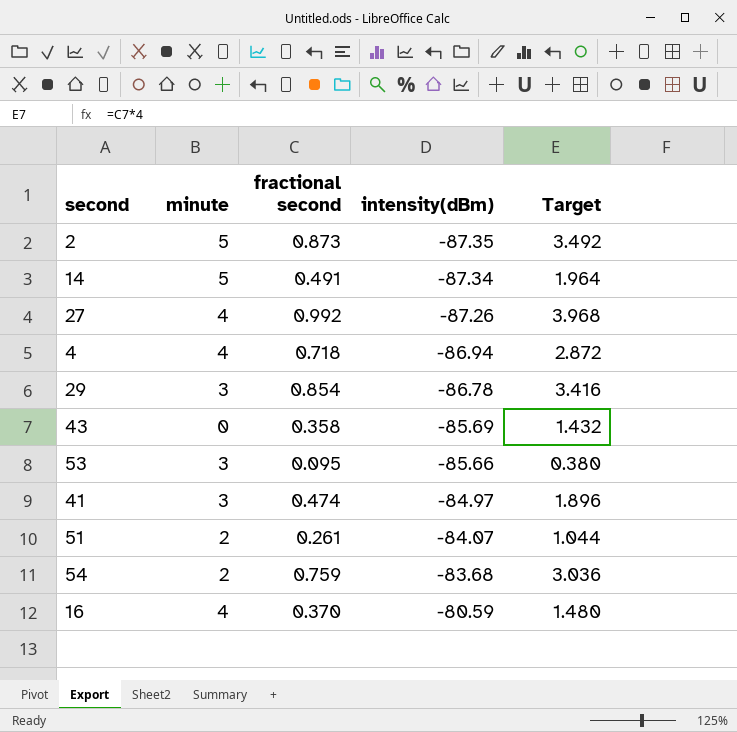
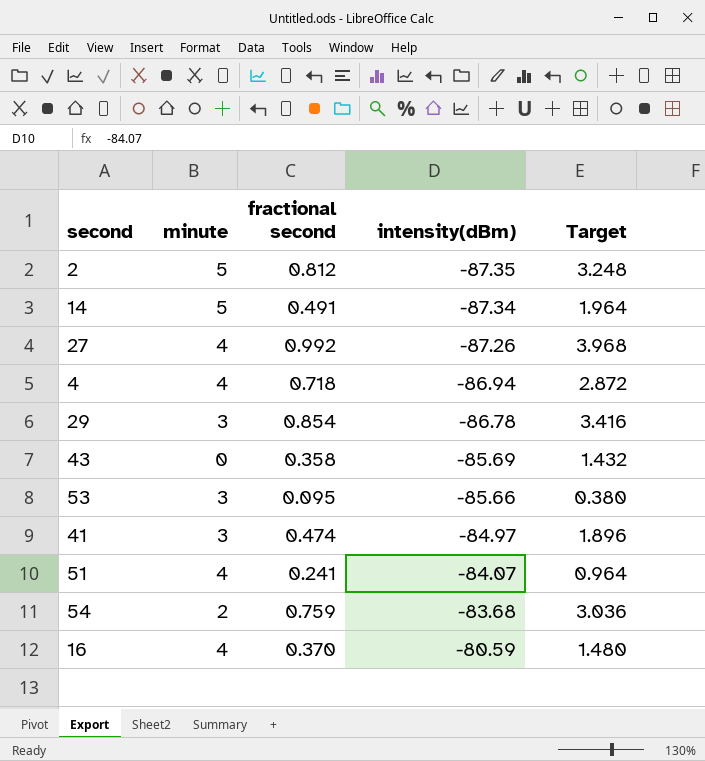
2 | fractional second: 0.873 -> 0.812
2 | Target: 3.492 -> 3.248
51 | minute: 2 -> 4
51 | fractional second: 0.261 -> 0.241
51 | Target: 1.044 -> 0.964

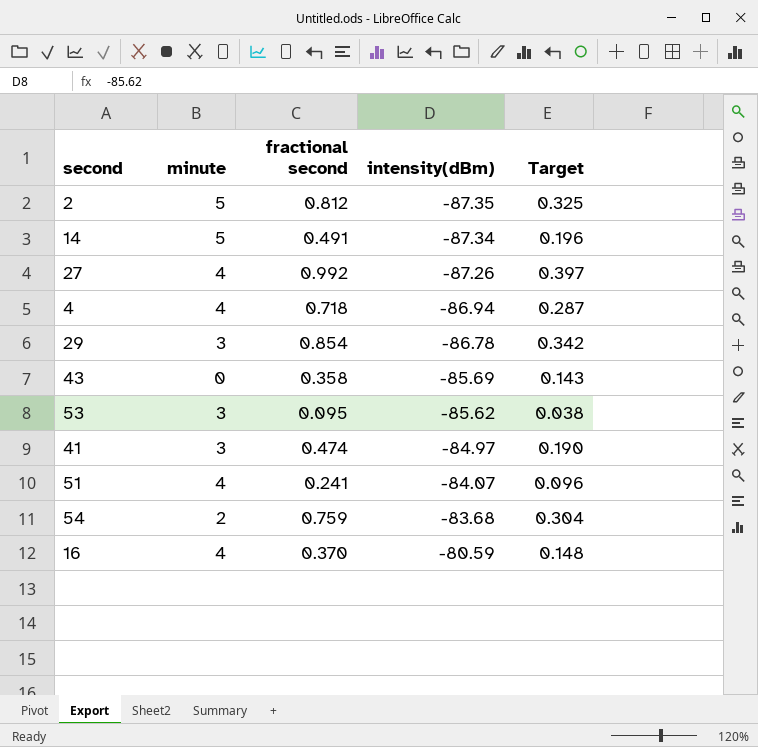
column Target | formula: [fractional second] * 4 -> [fractional second] * 0.4
53 | intensity(dBm): -85.66 -> -85.62

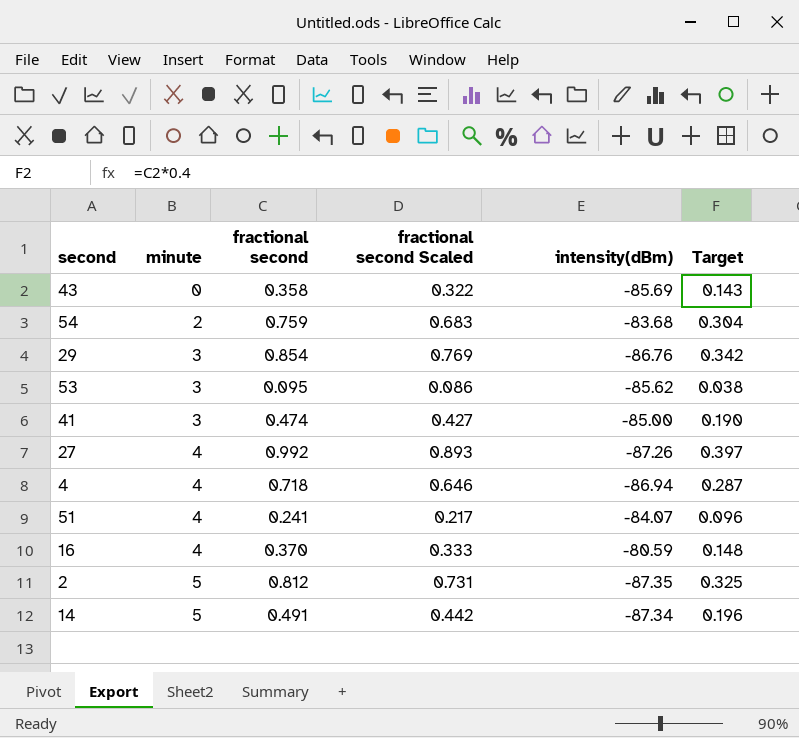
row order: intensity(dBm) ascending -> minute ascending
column fractional second Scaled | formula: none -> [fractional second] * 0.9
29 | intensity(dBm): -86.78 -> -86.76
41 | intensity(dBm): -84.97 -> -85.00

